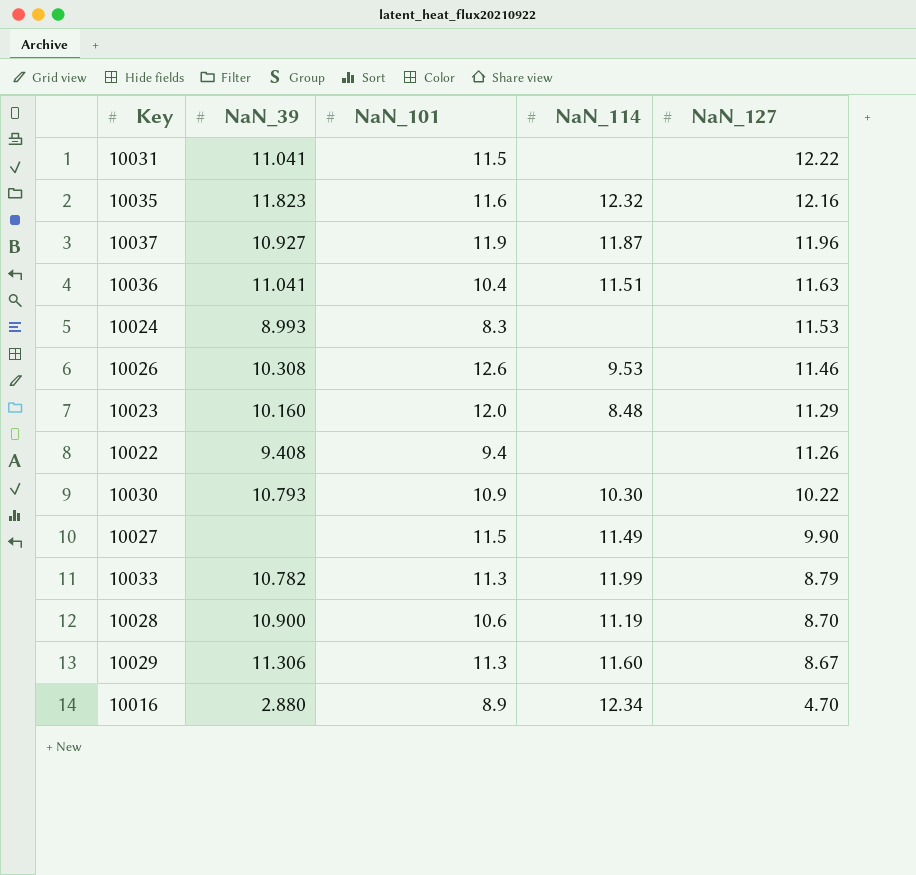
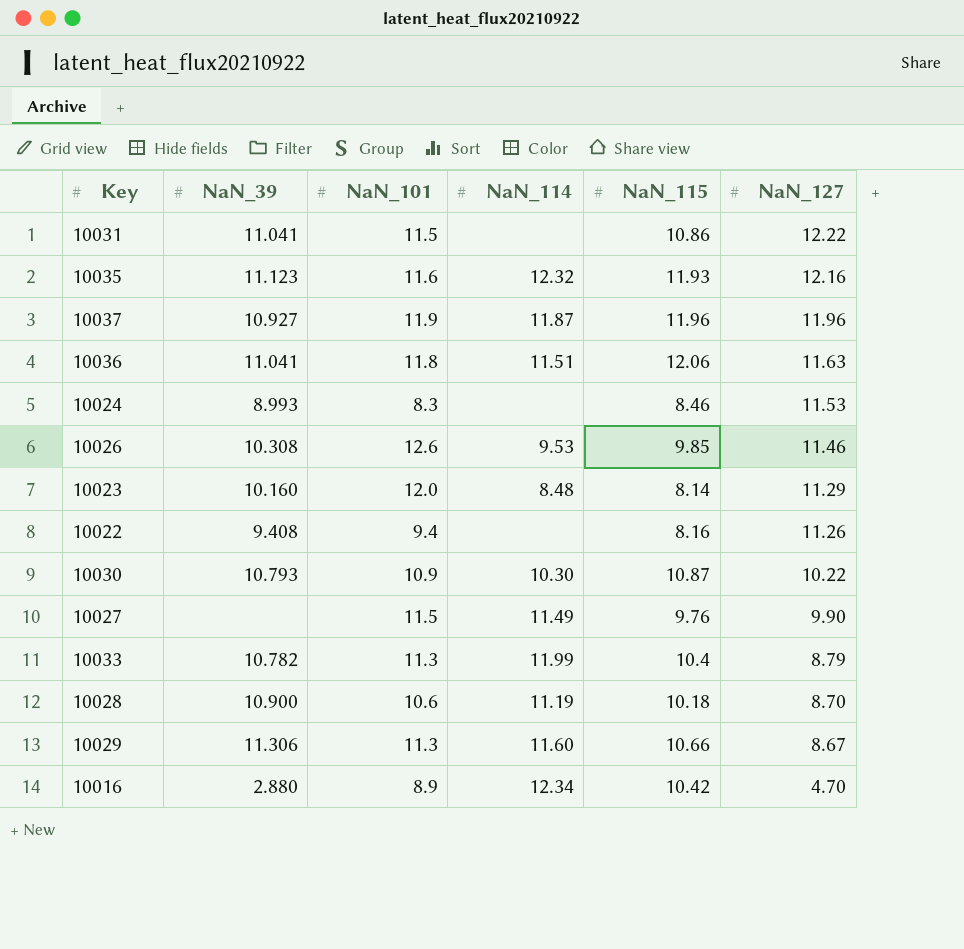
column NaN_115 | position: none -> 5
10035 | NaN_39: 11.823 -> 11.123
10036 | NaN_101: 10.4 -> 11.8

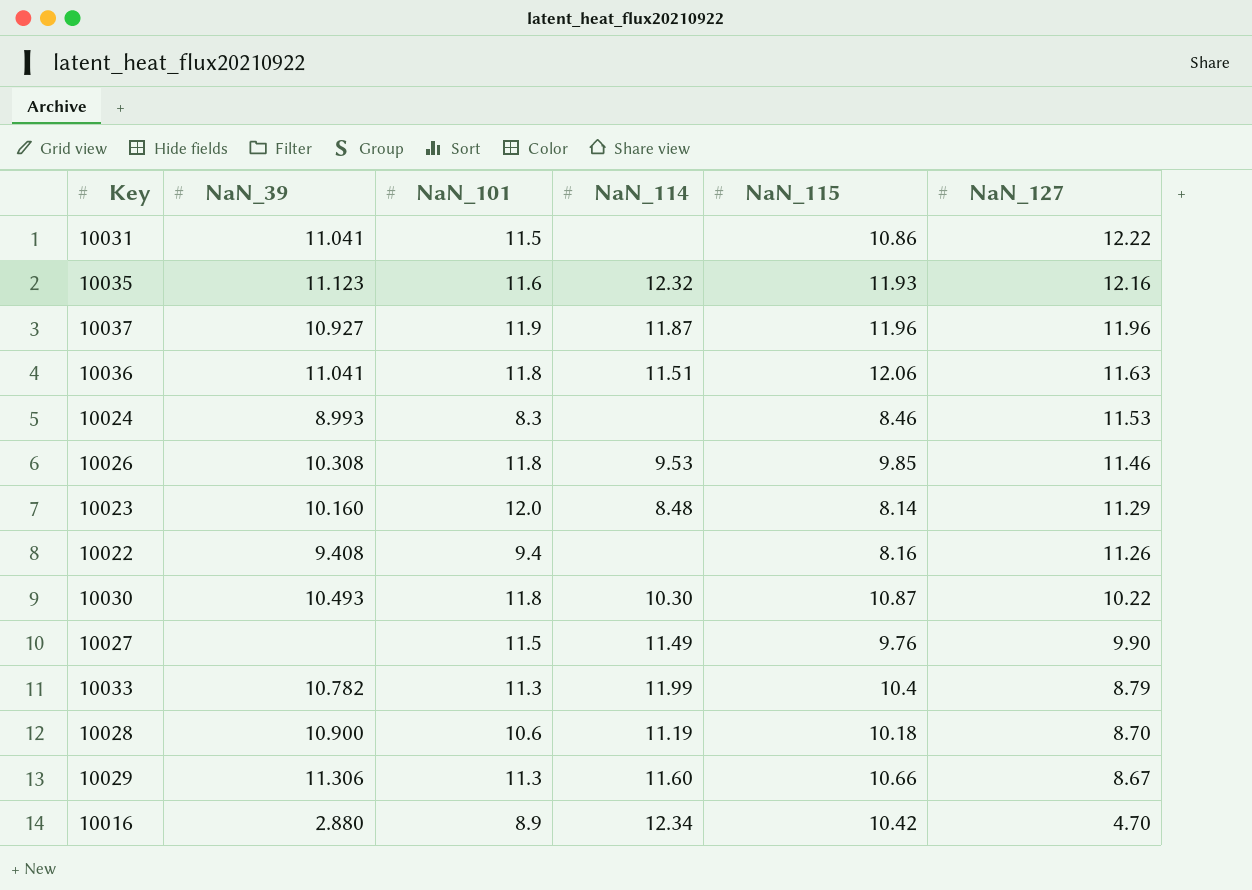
10026 | NaN_101: 12.6 -> 11.8
10030 | NaN_39: 10.793 -> 10.493
10030 | NaN_101: 10.9 -> 11.8

